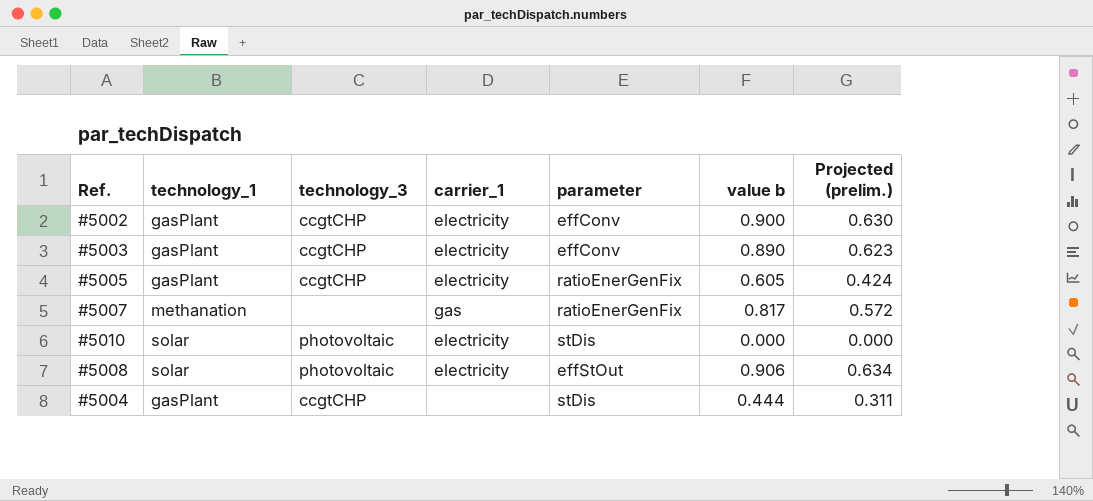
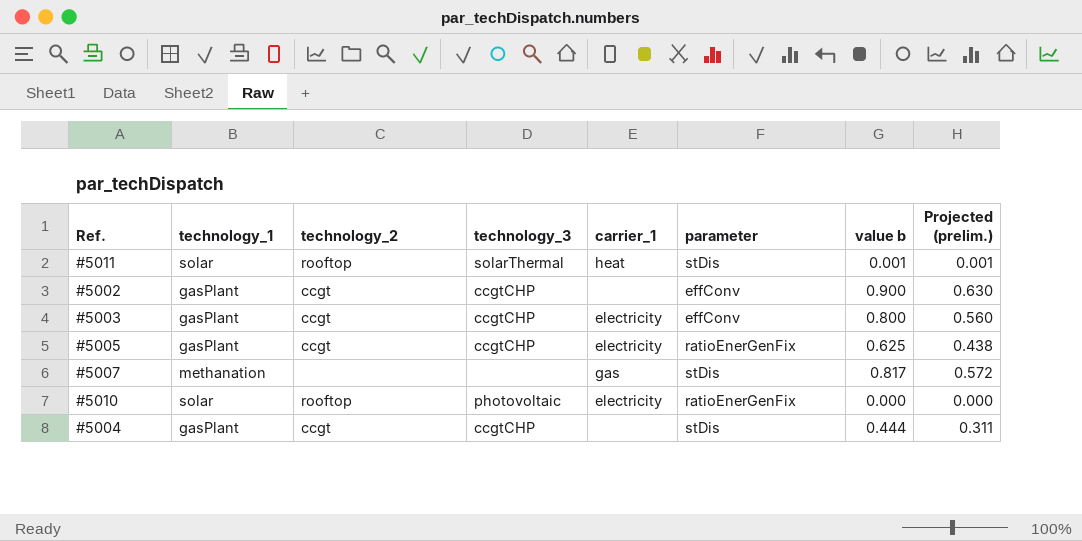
column technology_2 | position: none -> 3
row #5008: solar | photovoltaic | electricity | effStOut | 0.906 | 0.634 -> none
row #5011: none -> solar | rooftop | solarThermal | heat | stDis | 0.001 | 0.001
#5002 | carrier_1: electricity -> none
#5003 | value b: 0.890 -> 0.800
#5003 | Projected (prelim.): 0.623 -> 0.560
#5005 | value b: 0.605 -> 0.625
#5005 | Projected (prelim.): 0.424 -> 0.438
#5007 | parameter: ratioEnerGenFix -> stDis
#5010 | parameter: stDis -> ratioEnerGenFix

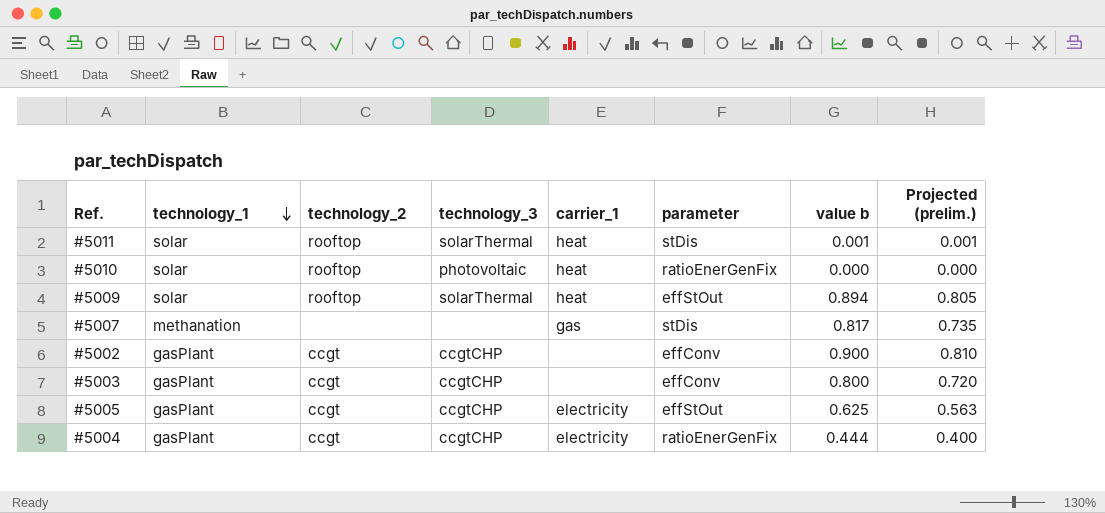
row order: none -> technology_1 descending
column Projected (prelim.) | formula: [value b] * 0.7 -> [value b] * 0.9
#5010 | carrier_1: electricity -> heat
row #5009: none -> solar | rooftop | solarThermal | heat | effStOut | 0.894 | 0.805
#5003 | carrier_1: electricity -> none
#5005 | parameter: ratioEnerGenFix -> effStOut
#5004 | carrier_1: none -> electricity
#5004 | parameter: stDis -> ratioEnerGenFix

